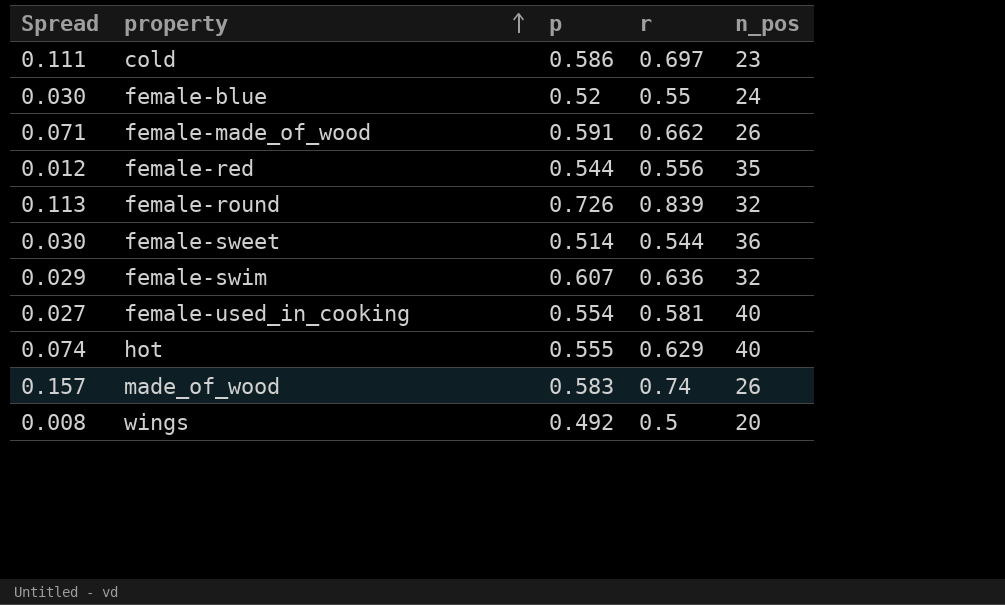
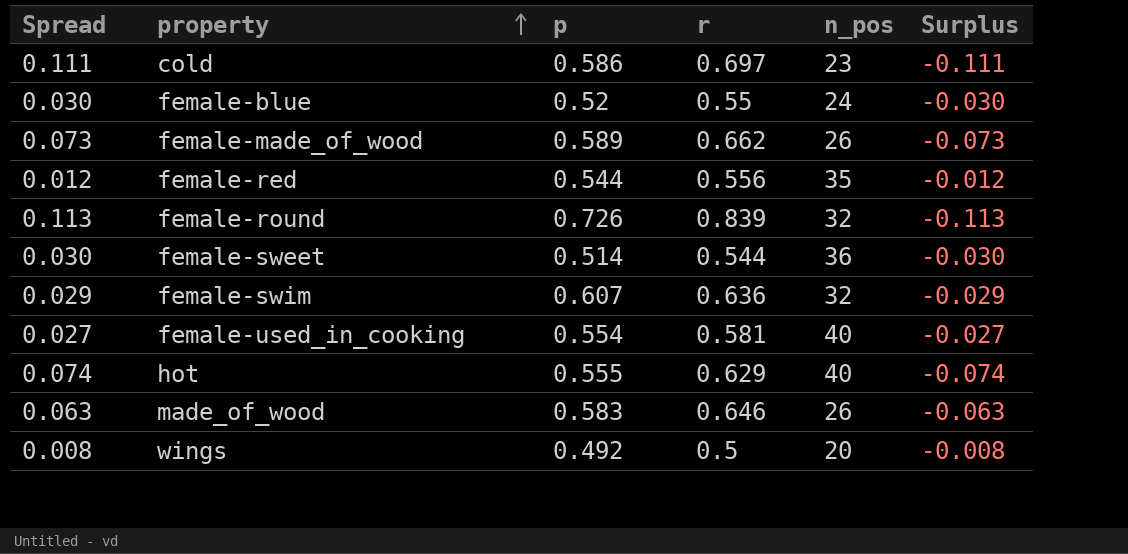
column Surplus | formula: none -> [p] - [r]
female-made_of_wood | Spread: 0.071 -> 0.073
female-made_of_wood | p: 0.591 -> 0.589
made_of_wood | Spread: 0.157 -> 0.063
made_of_wood | r: 0.74 -> 0.646

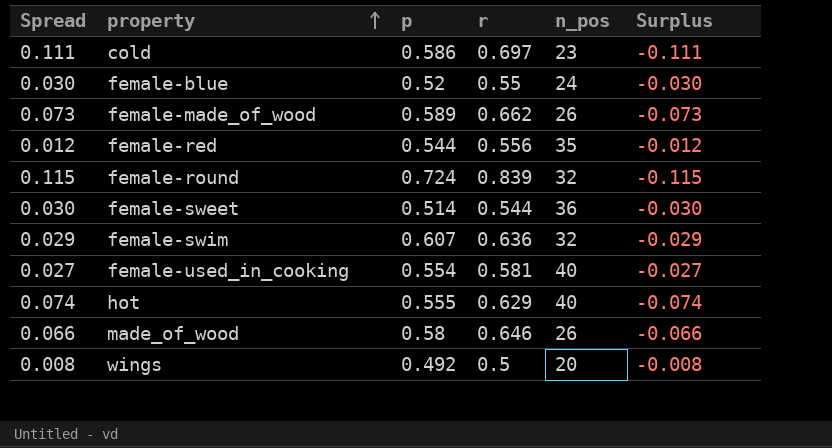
female-round | Spread: 0.113 -> 0.115
female-round | p: 0.726 -> 0.724
female-round | Surplus: -0.113 -> -0.115
made_of_wood | Spread: 0.063 -> 0.066
made_of_wood | p: 0.583 -> 0.58
made_of_wood | Surplus: -0.063 -> -0.066

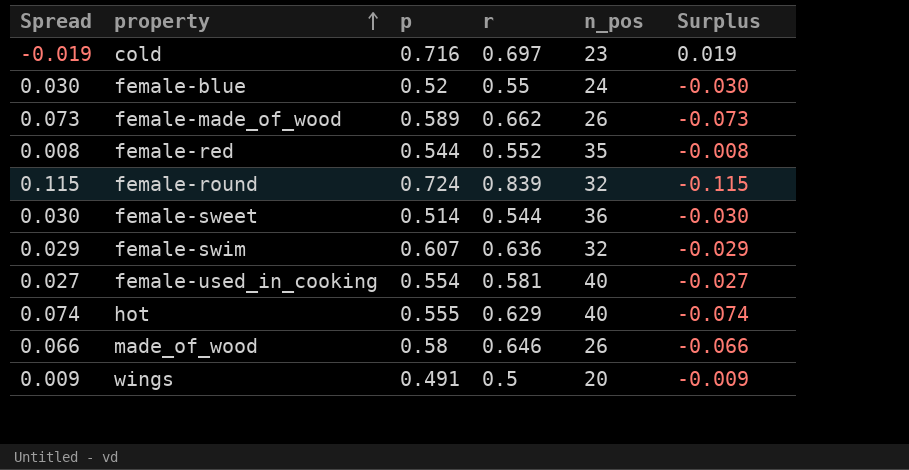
cold | Spread: 0.111 -> -0.019
cold | p: 0.586 -> 0.716
cold | Surplus: -0.111 -> 0.019
female-red | Spread: 0.012 -> 0.008
female-red | r: 0.556 -> 0.552
female-red | Surplus: -0.012 -> -0.008
wings | Spread: 0.008 -> 0.009
wings | p: 0.492 -> 0.491
wings | Surplus: -0.008 -> -0.009

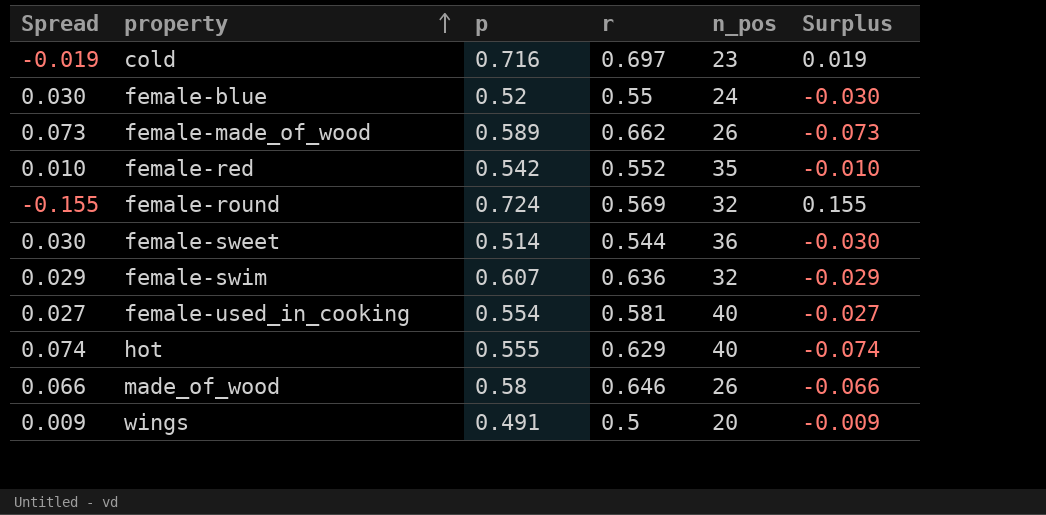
female-red | Spread: 0.008 -> 0.010
female-red | p: 0.544 -> 0.542
female-red | Surplus: -0.008 -> -0.010
female-round | Spread: 0.115 -> -0.155
female-round | r: 0.839 -> 0.569
female-round | Surplus: -0.115 -> 0.155

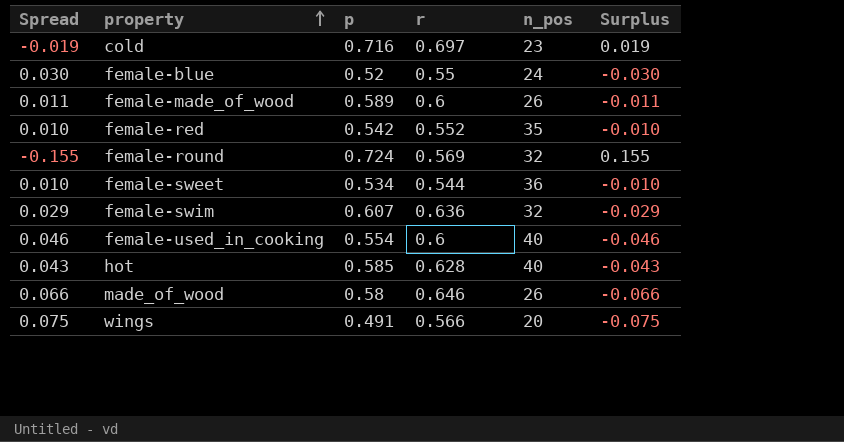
female-made_of_wood | Spread: 0.073 -> 0.011
female-made_of_wood | r: 0.662 -> 0.6
female-made_of_wood | Surplus: -0.073 -> -0.011
female-sweet | Spread: 0.030 -> 0.010
female-sweet | p: 0.514 -> 0.534
female-sweet | Surplus: -0.030 -> -0.010
female-used_in_cooking | Spread: 0.027 -> 0.046
female-used_in_cooking | r: 0.581 -> 0.6
female-used_in_cooking | Surplus: -0.027 -> -0.046
hot | Spread: 0.074 -> 0.043
hot | p: 0.555 -> 0.585
hot | r: 0.629 -> 0.628
hot | Surplus: -0.074 -> -0.043
wings | Spread: 0.009 -> 0.075
wings | r: 0.5 -> 0.566
wings | Surplus: -0.009 -> -0.075

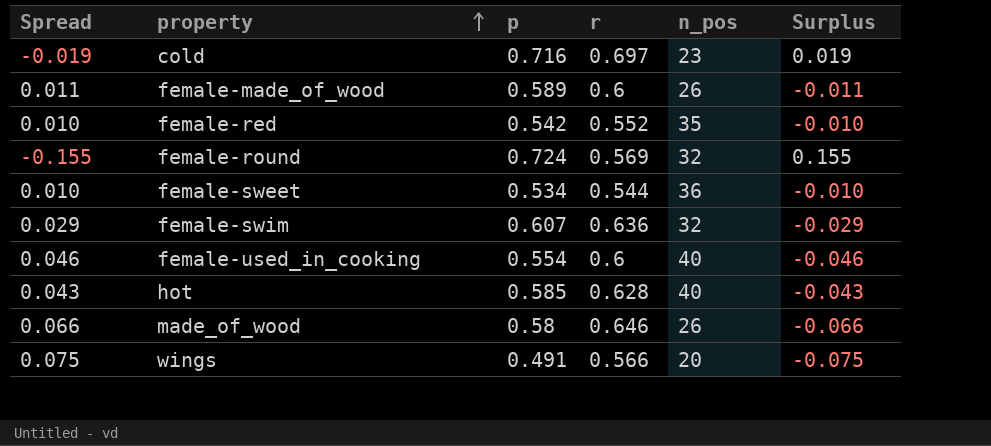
row female-blue: 0.030 | 0.52 | 0.55 | 24 | -0.030 -> none

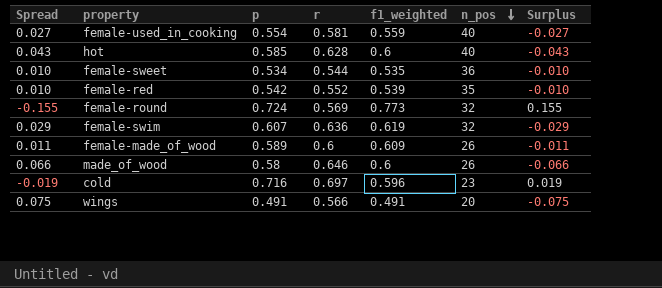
row order: property ascending -> n_pos descending
column f1_weighted | position: none -> 5
female-used_in_cooking | Spread: 0.046 -> 0.027
female-used_in_cooking | r: 0.6 -> 0.581
female-used_in_cooking | Surplus: -0.046 -> -0.027

